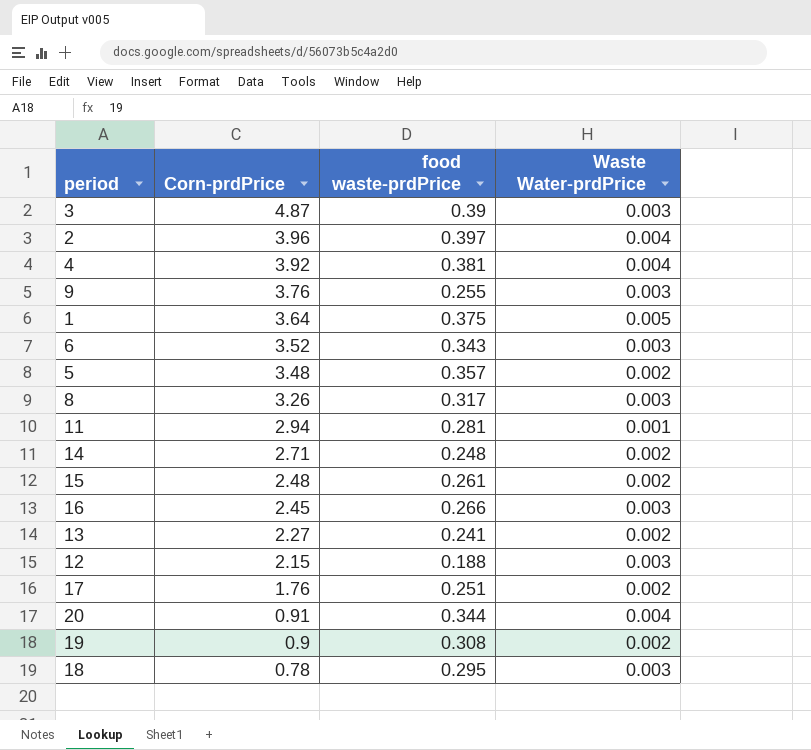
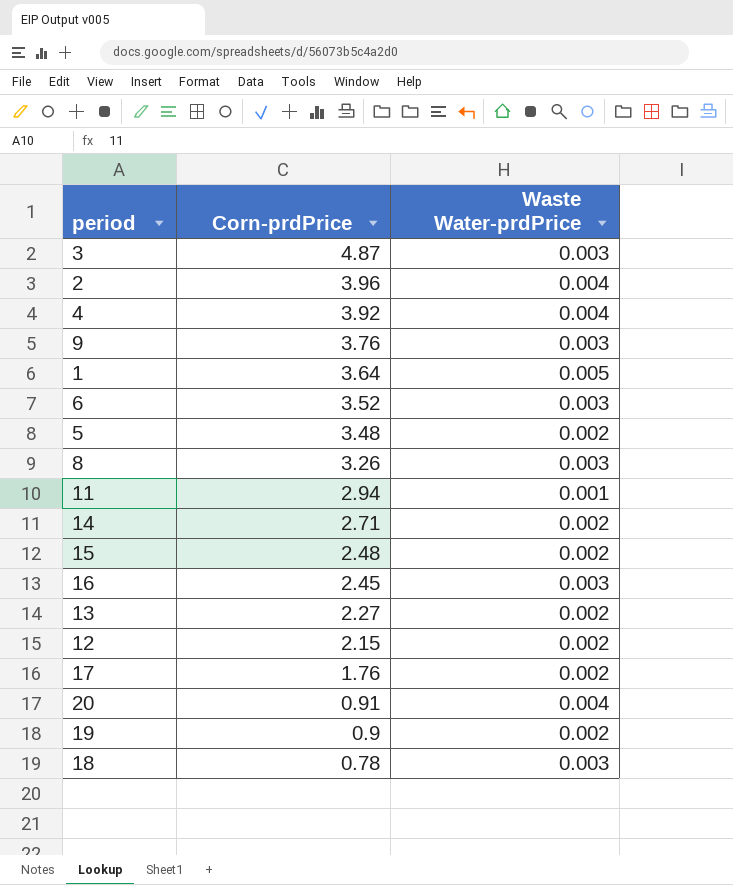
column food waste-prdPrice | position: 3 -> none
12 | Waste Water-prdPrice: 0.003 -> 0.002

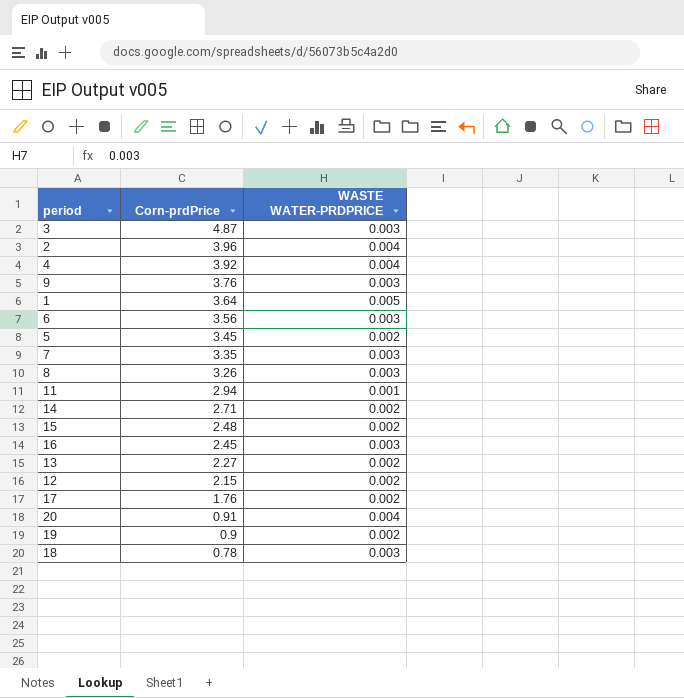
column name: Waste Water-prdPrice -> WASTE WATER-PRDPRICE
6 | Corn-prdPrice: 3.52 -> 3.56
5 | Corn-prdPrice: 3.48 -> 3.45
row 7: none -> 3.35 | 0.003

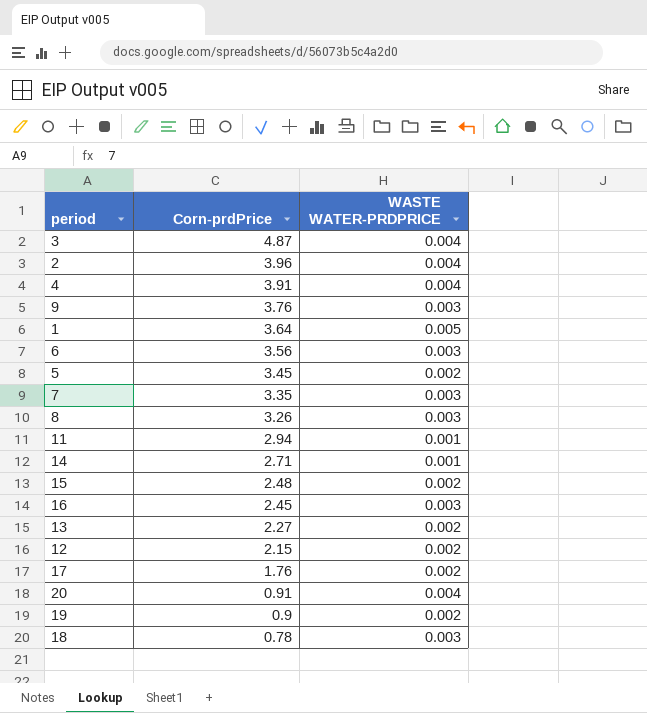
3 | WASTE WATER-PRDPRICE: 0.003 -> 0.004
4 | Corn-prdPrice: 3.92 -> 3.91
14 | WASTE WATER-PRDPRICE: 0.002 -> 0.001

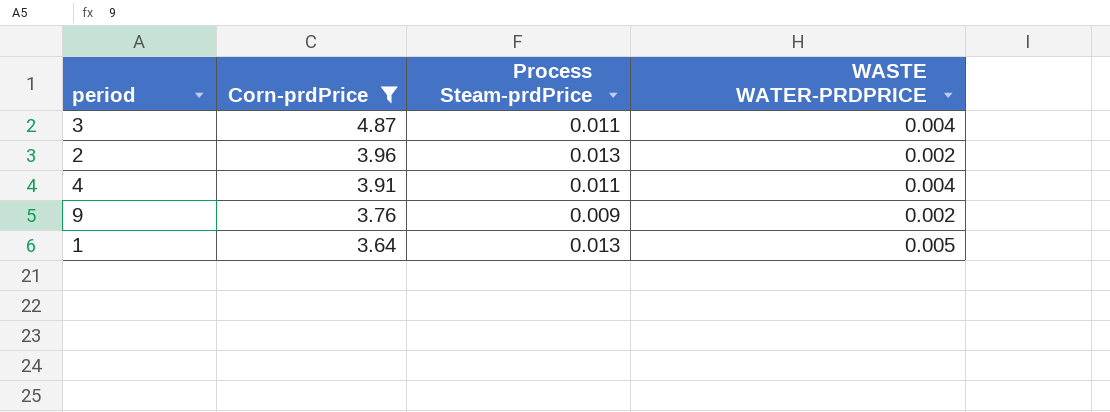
filter: none -> Corn-prdPrice >= 3.64
column Process Steam-prdPrice | position: none -> 3
2 | WASTE WATER-PRDPRICE: 0.004 -> 0.002
9 | WASTE WATER-PRDPRICE: 0.003 -> 0.002

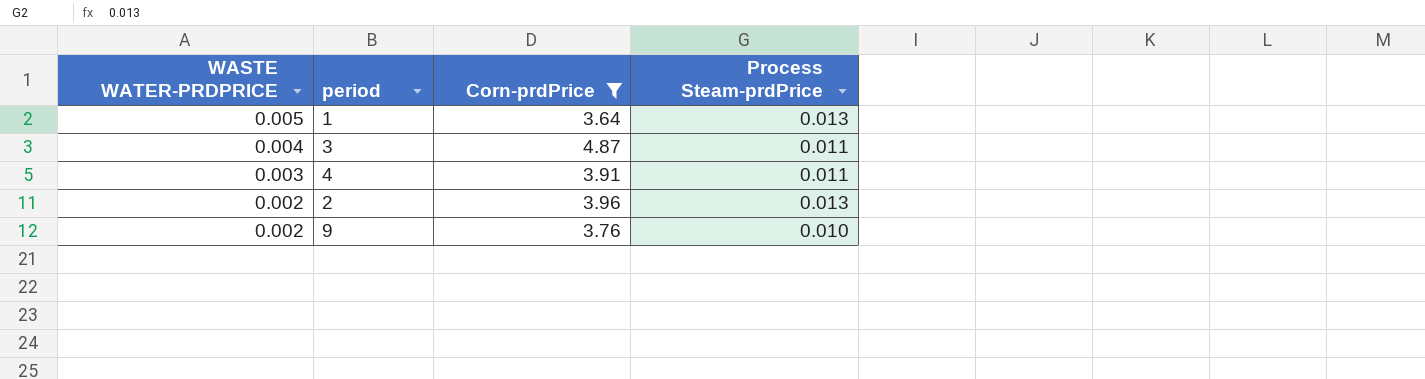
row order: Corn-prdPrice descending -> WASTE WATER-PRDPRICE descending
column WASTE WATER-PRDPRICE | position: 4 -> 1
4 | WASTE WATER-PRDPRICE: 0.004 -> 0.003
9 | Process Steam-prdPrice: 0.009 -> 0.010

